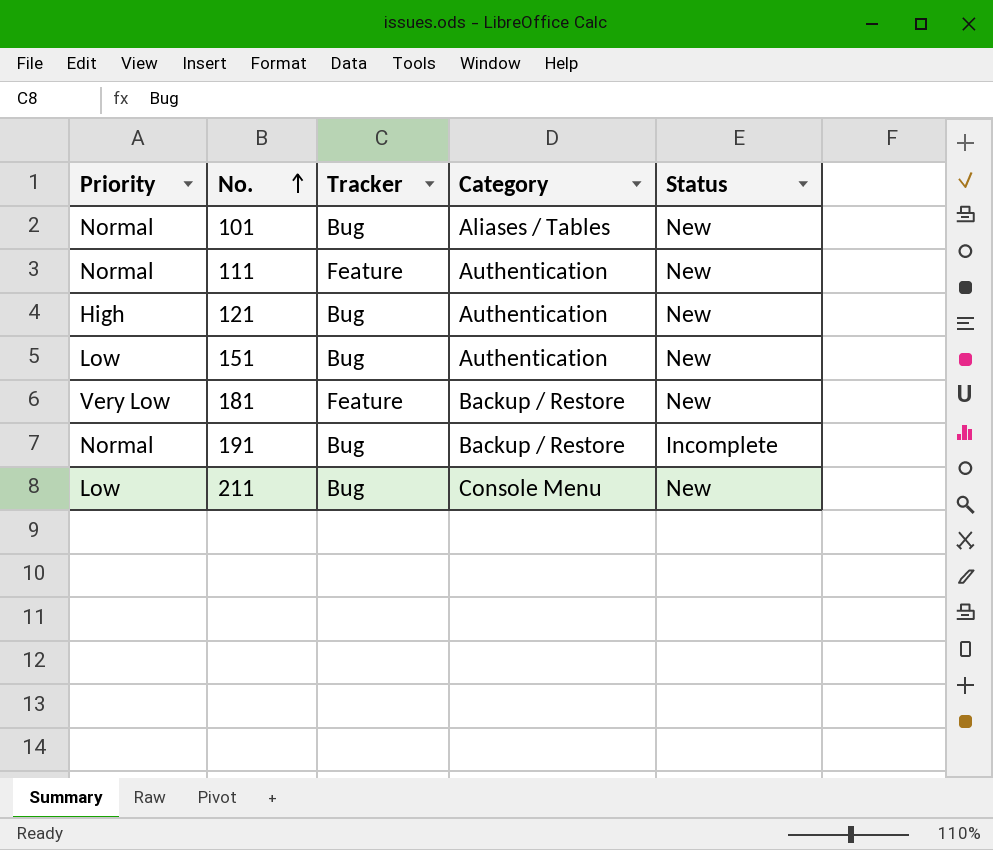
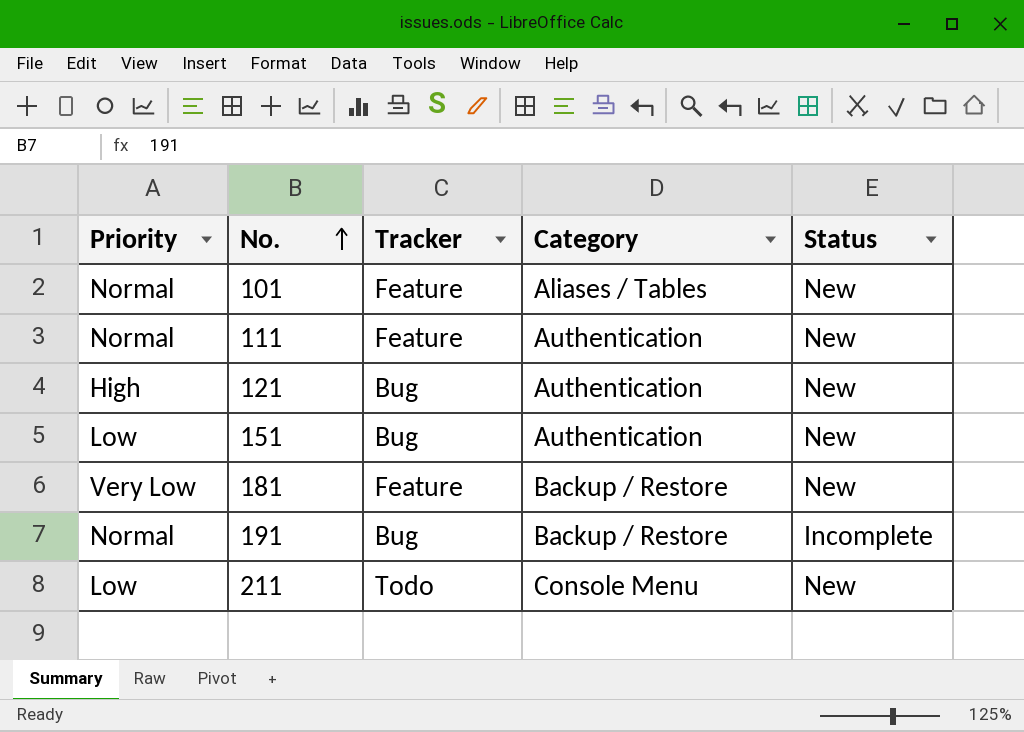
101 | Tracker: Bug -> Feature
211 | Tracker: Bug -> Todo

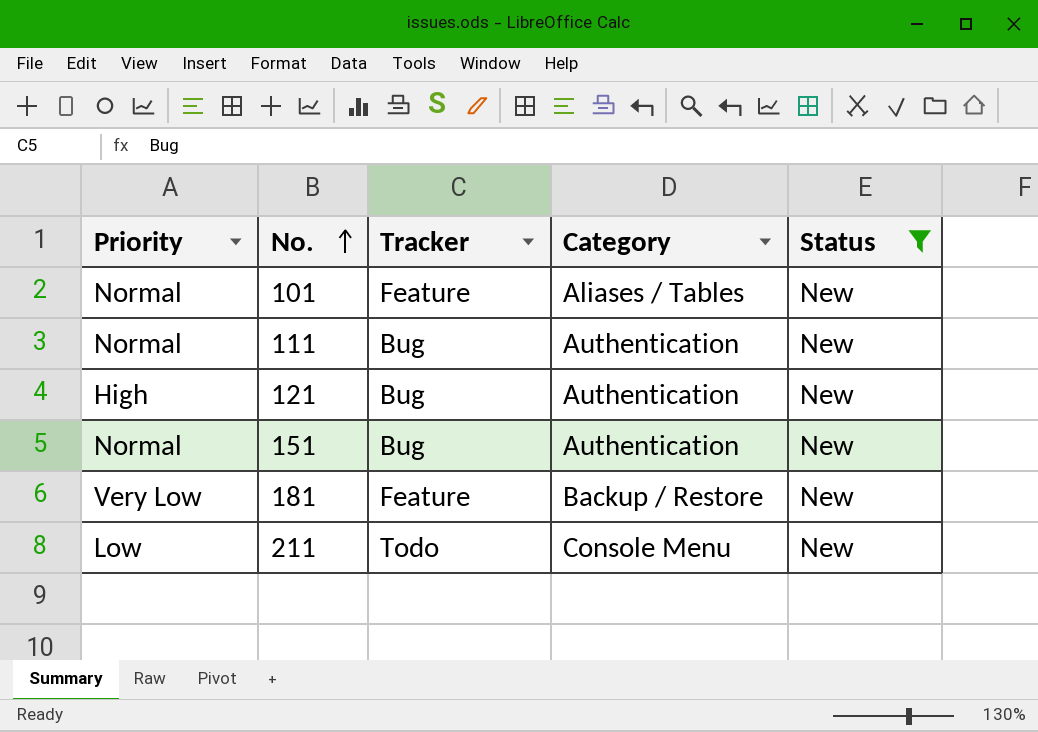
filter: none -> Status = New
111 | Tracker: Feature -> Bug
151 | Priority: Low -> Normal

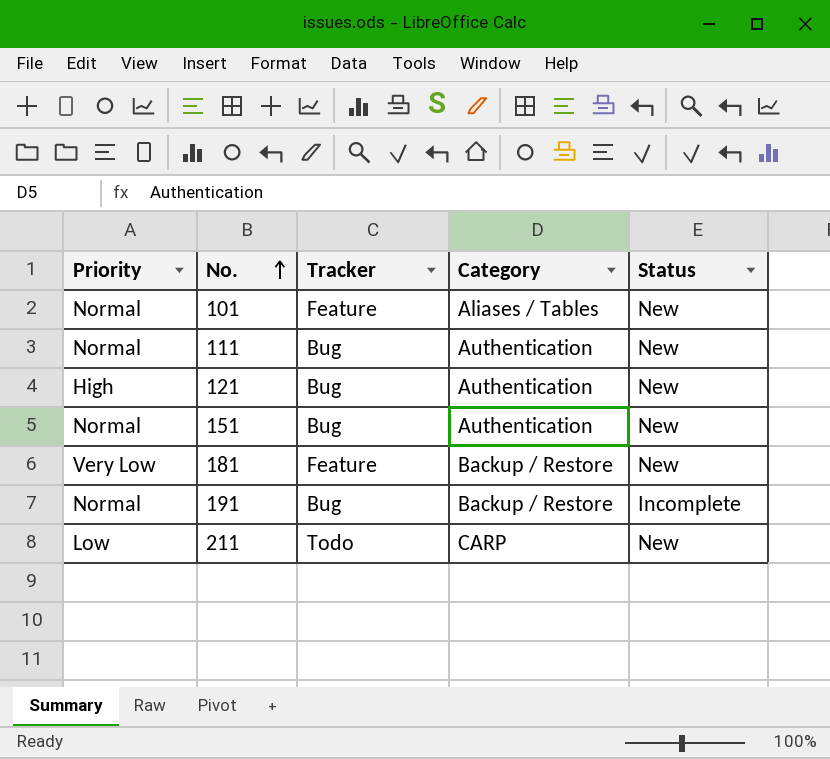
filter: Status = New -> none
211 | Category: Console Menu -> CARP

